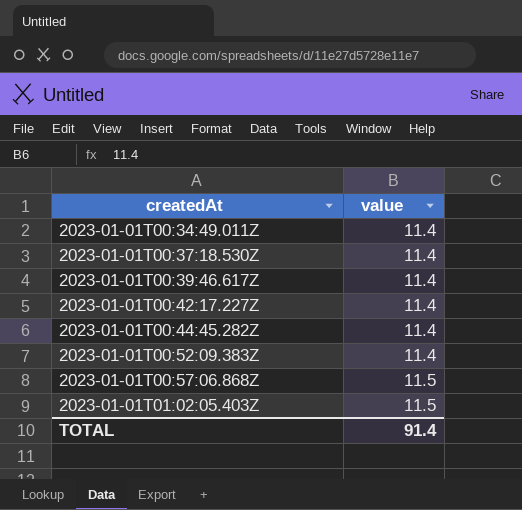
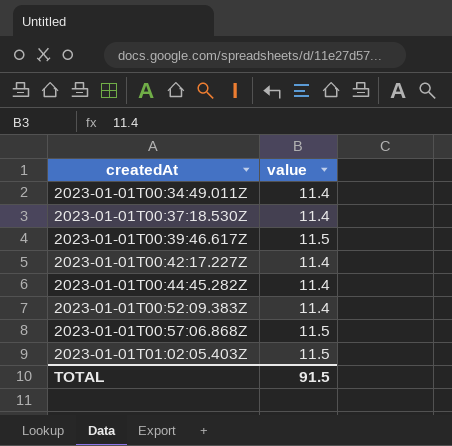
2023-01-01T00:39:46.617Z | value: 11.4 -> 11.5
TOTAL | value: 91.4 -> 91.5

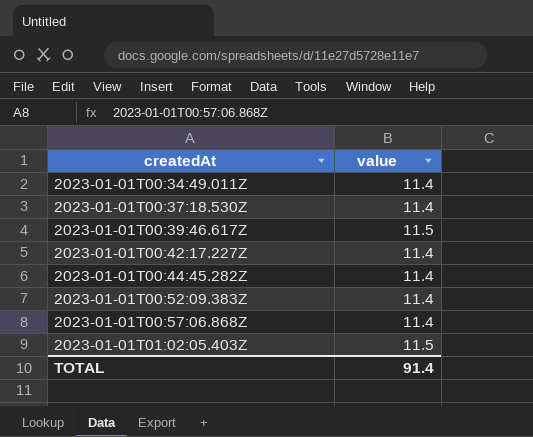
2023-01-01T00:57:06.868Z | value: 11.5 -> 11.4
TOTAL | value: 91.5 -> 91.4

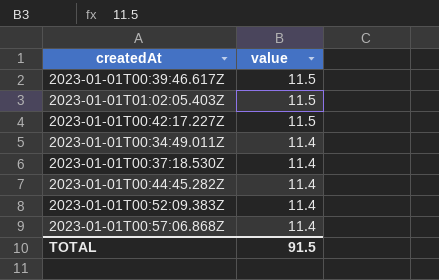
row order: createdAt ascending -> value descending
2023-01-01T00:42:17.227Z | value: 11.4 -> 11.5
TOTAL | value: 91.4 -> 91.5

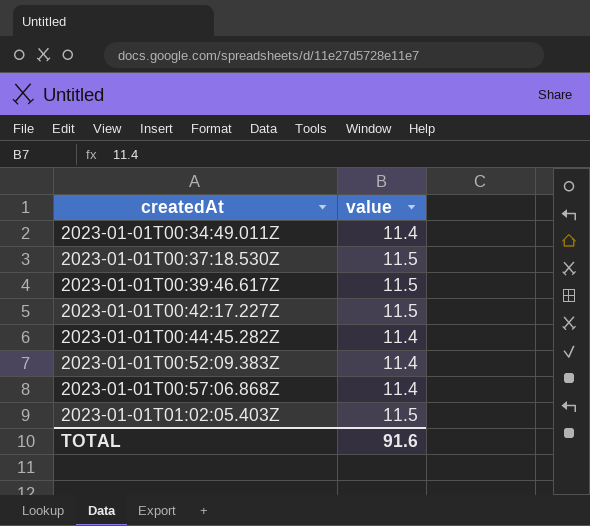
row order: value descending -> createdAt ascending
2023-01-01T00:37:18.530Z | value: 11.4 -> 11.5
TOTAL | value: 91.5 -> 91.6

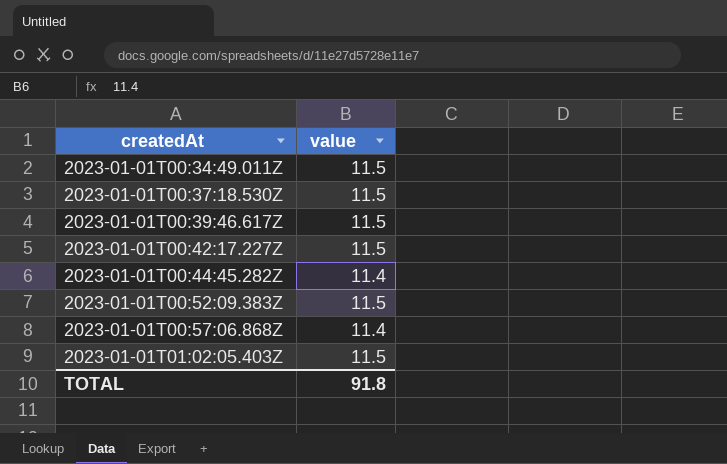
2023-01-01T00:34:49.011Z | value: 11.4 -> 11.5
2023-01-01T00:52:09.383Z | value: 11.4 -> 11.5
TOTAL | value: 91.6 -> 91.8

